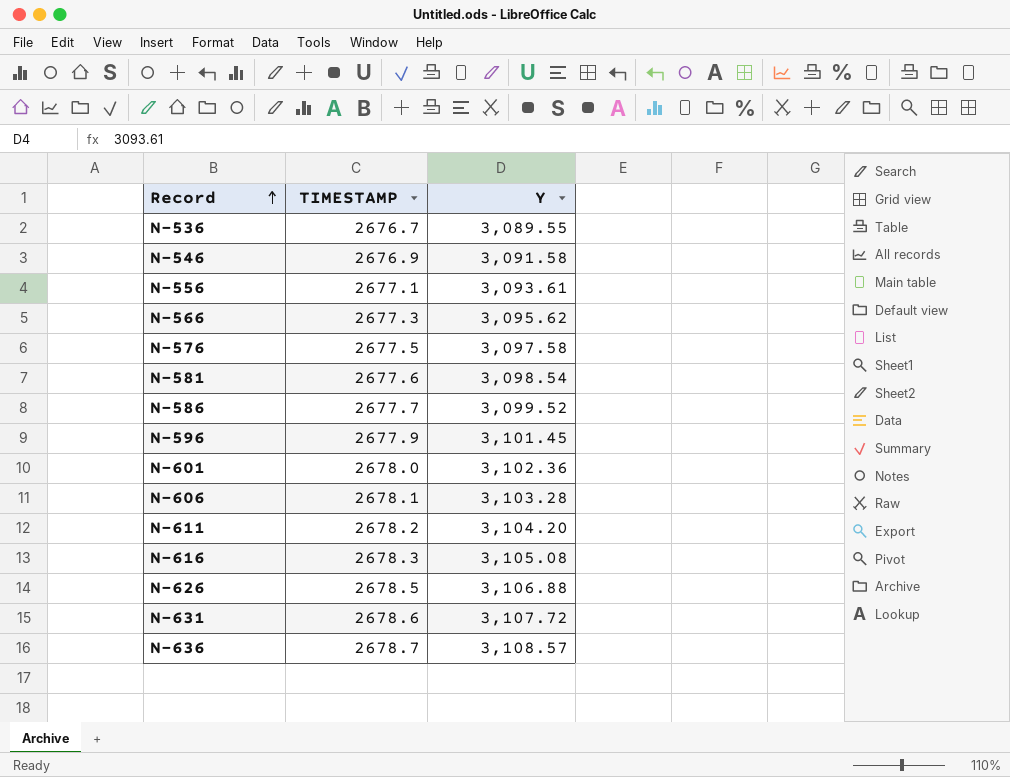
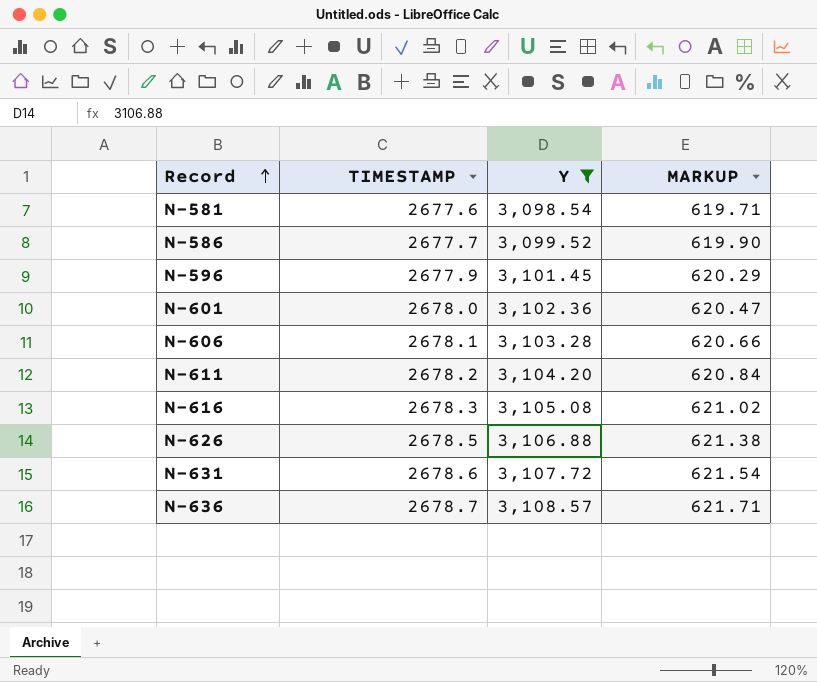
filter: none -> Y >= 3,098.54
column MARKUP | formula: none -> [Y] * 0.2

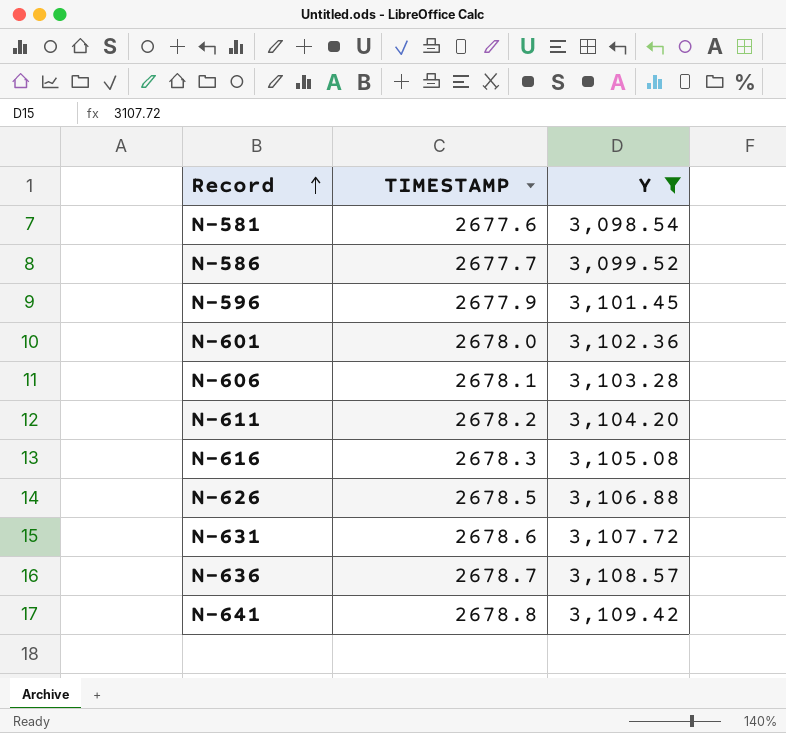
column MARKUP | formula: [Y] * 0.2 -> none
row N-641: none -> 2678.8 | 3,109.42

